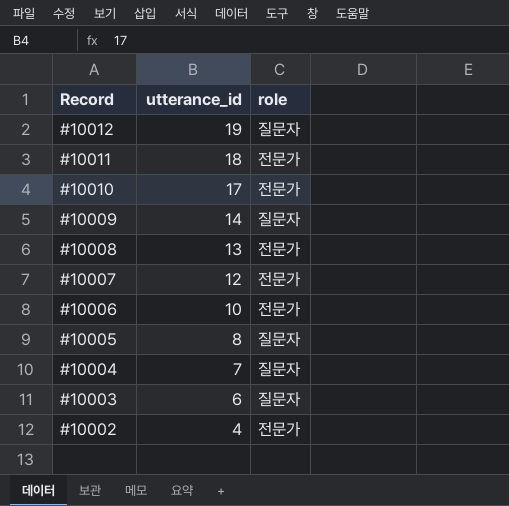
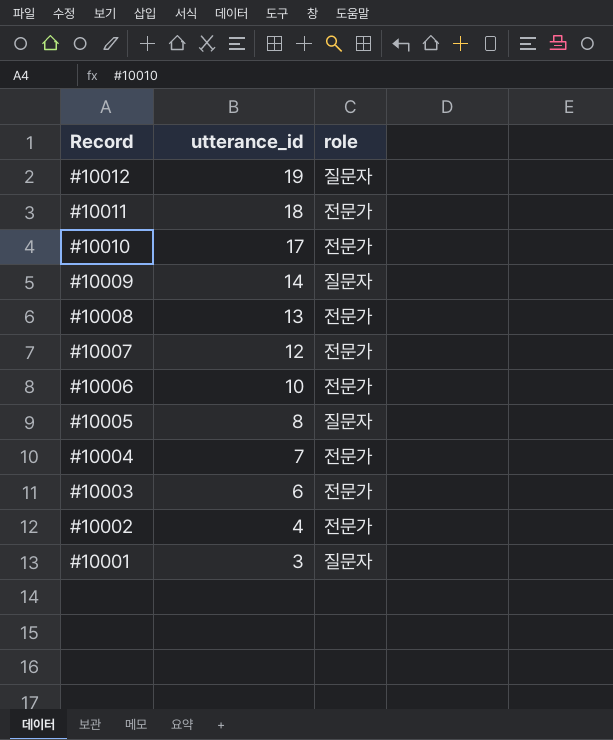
#10004 | role: 질문자 -> 전문가
#10003 | role: 질문자 -> 전문가
row #10001: none -> 3 | 질문자

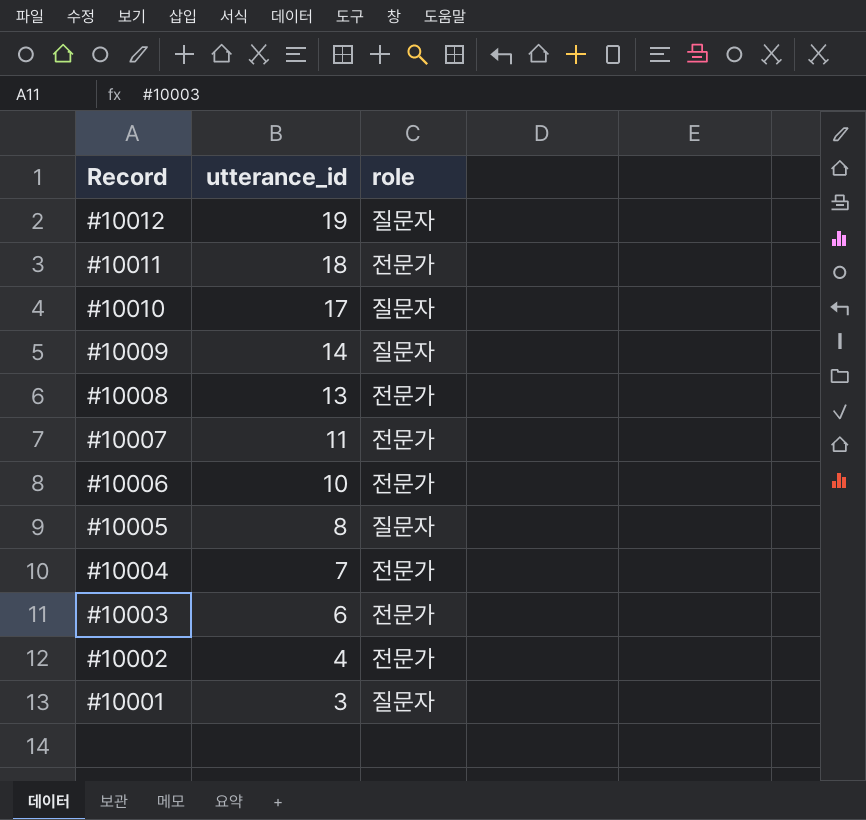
#10010 | role: 전문가 -> 질문자
#10007 | utterance_id: 12 -> 11

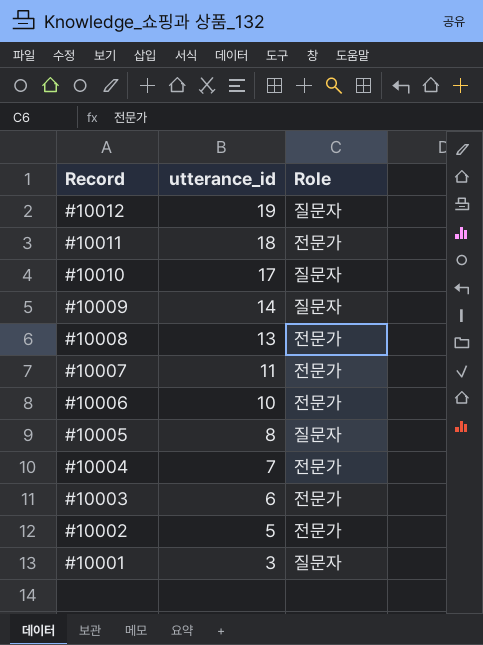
column name: role -> Role
#10002 | utterance_id: 4 -> 5

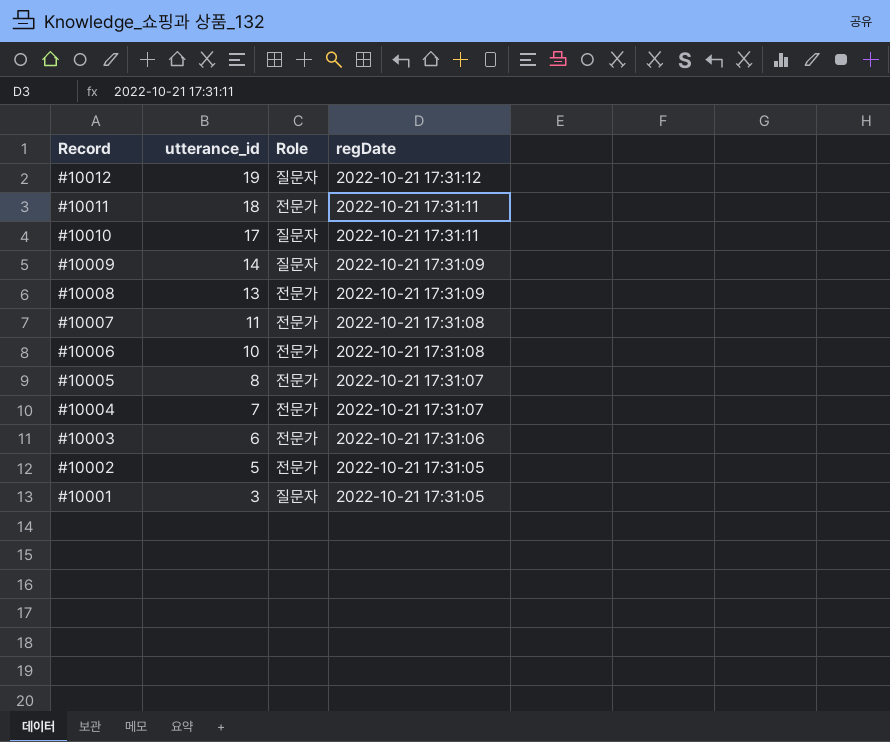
column regDate | position: none -> 4
#10005 | Role: 질문자 -> 전문가

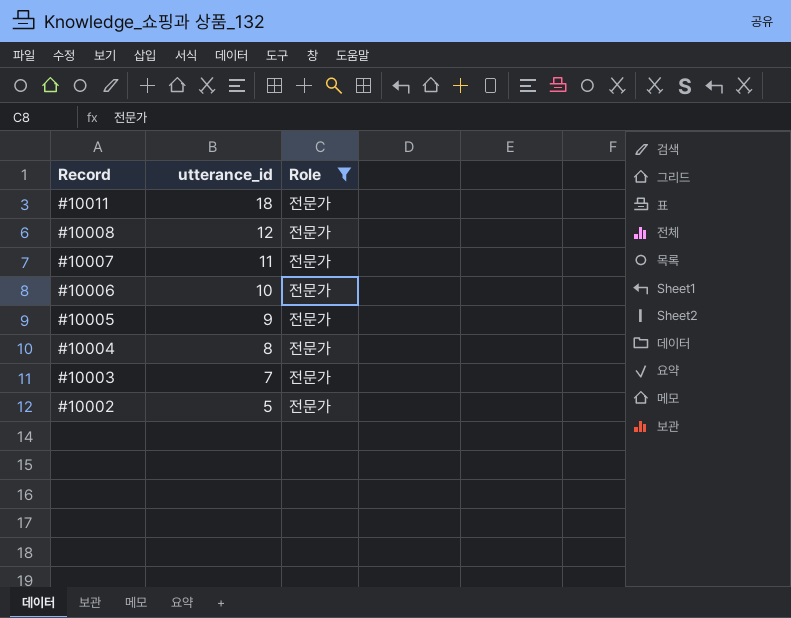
filter: none -> Role = 전문가
column regDate | position: 4 -> none
#10008 | utterance_id: 13 -> 12
#10005 | utterance_id: 8 -> 9
#10004 | utterance_id: 7 -> 8
#10003 | utterance_id: 6 -> 7

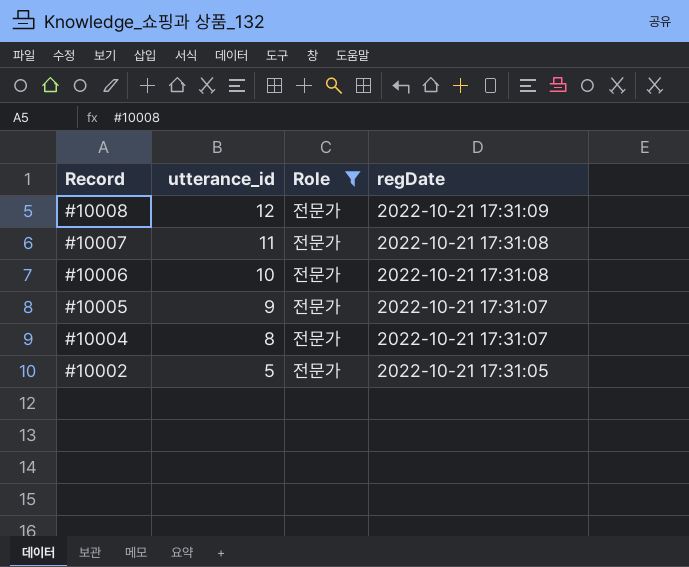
column regDate | position: none -> 4
row #10011: 18 | 전문가 -> none
row #10003: 7 | 전문가 -> none

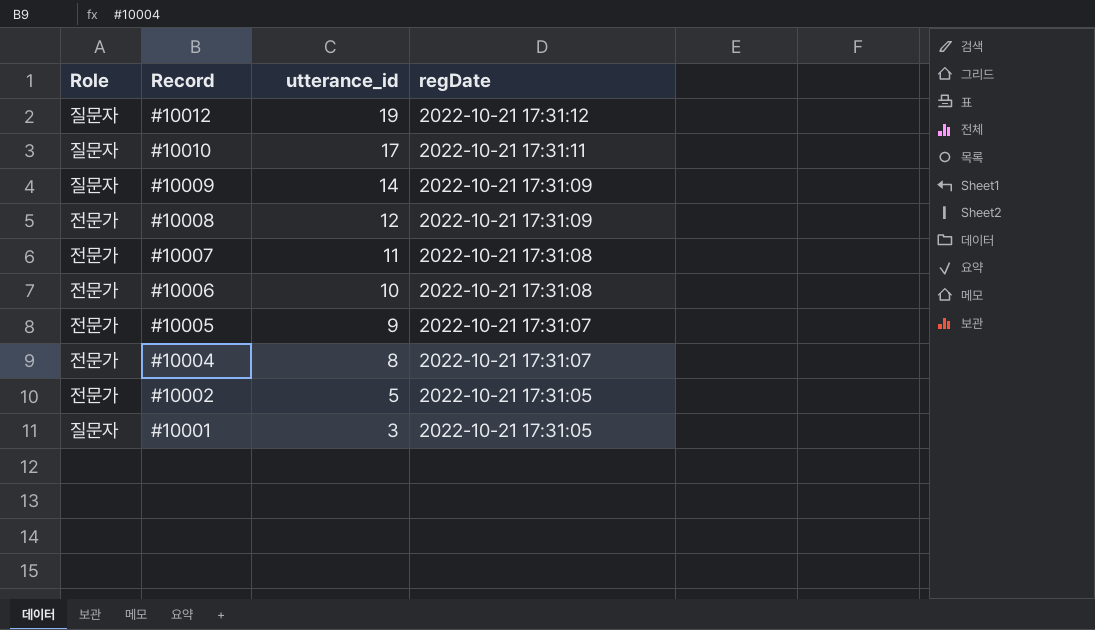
filter: Role = 전문가 -> none
column Role | position: 3 -> 1

